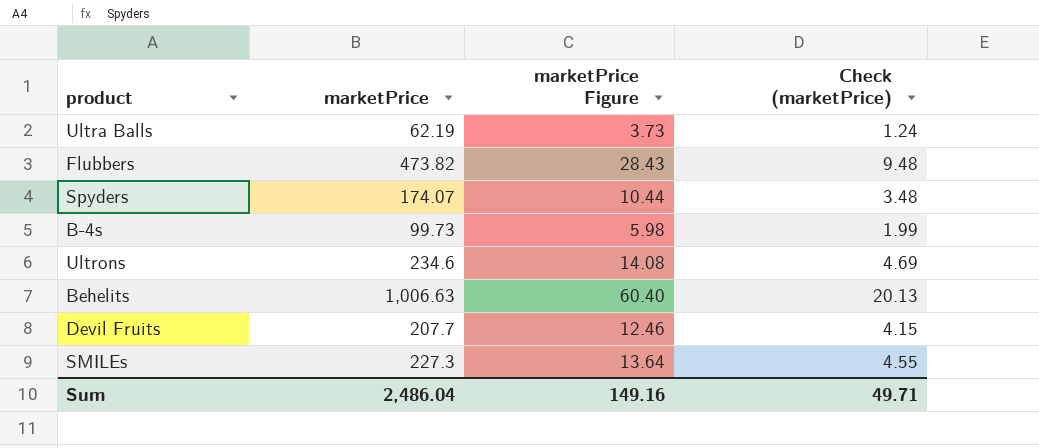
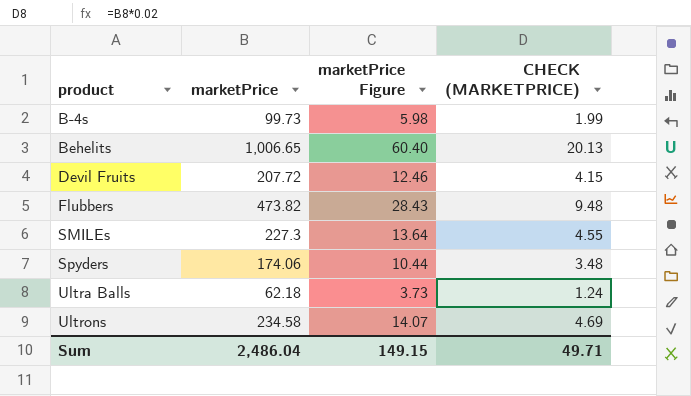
row order: none -> product ascending
column name: Check (marketPrice) -> CHECK (MARKETPRICE)
Behelits | marketPrice: 1,006.63 -> 1,006.65
Devil Fruits | marketPrice: 207.7 -> 207.72
Spyders | marketPrice: 174.07 -> 174.06
Ultra Balls | marketPrice: 62.19 -> 62.18
Ultrons | marketPrice: 234.6 -> 234.58
Ultrons | marketPrice Figure: 14.08 -> 14.07
Sum | marketPrice Figure: 149.16 -> 149.15

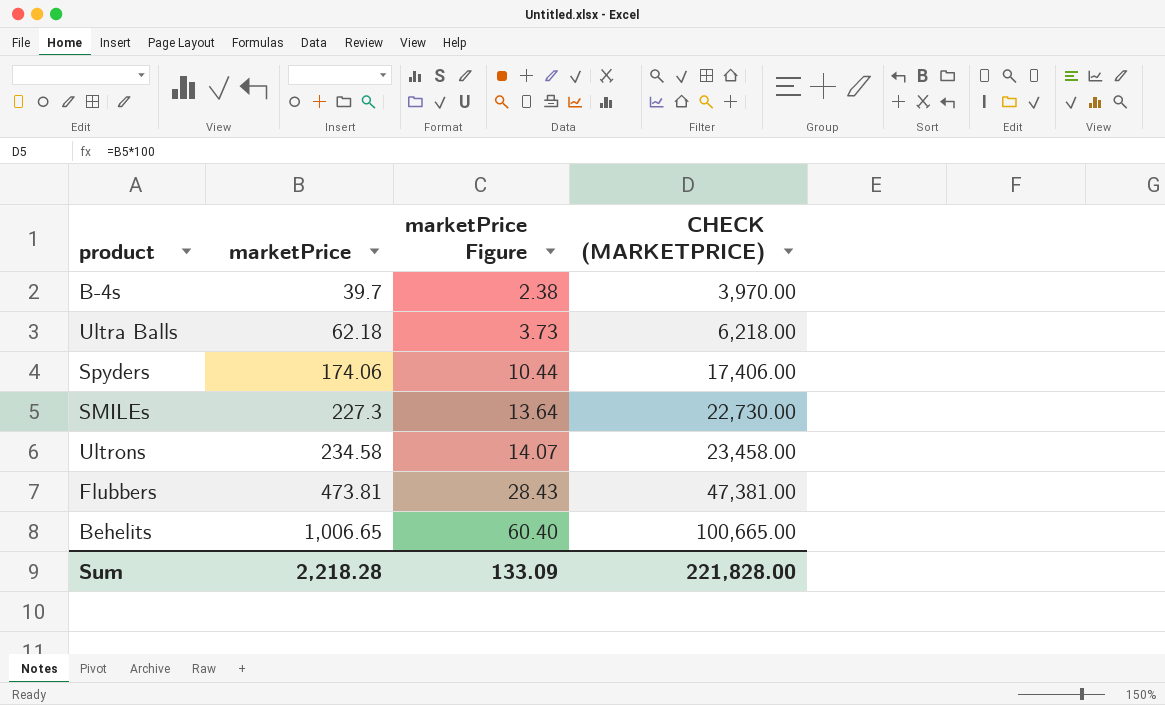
row order: product ascending -> marketPrice ascending
column CHECK (MARKETPRICE) | formula: [marketPrice] * 0.02 -> [marketPrice] * 100
row Devil Fruits: 207.72 | 12.46 | 4.15 -> none
B-4s | marketPrice: 99.73 -> 39.7
B-4s | marketPrice Figure: 5.98 -> 2.38
Flubbers | marketPrice: 473.82 -> 473.81
Sum | marketPrice: 2,486.04 -> 2,218.28
Sum | marketPrice Figure: 149.15 -> 133.09
Sum | CHECK (MARKETPRICE): 49.71 -> 221,828.00

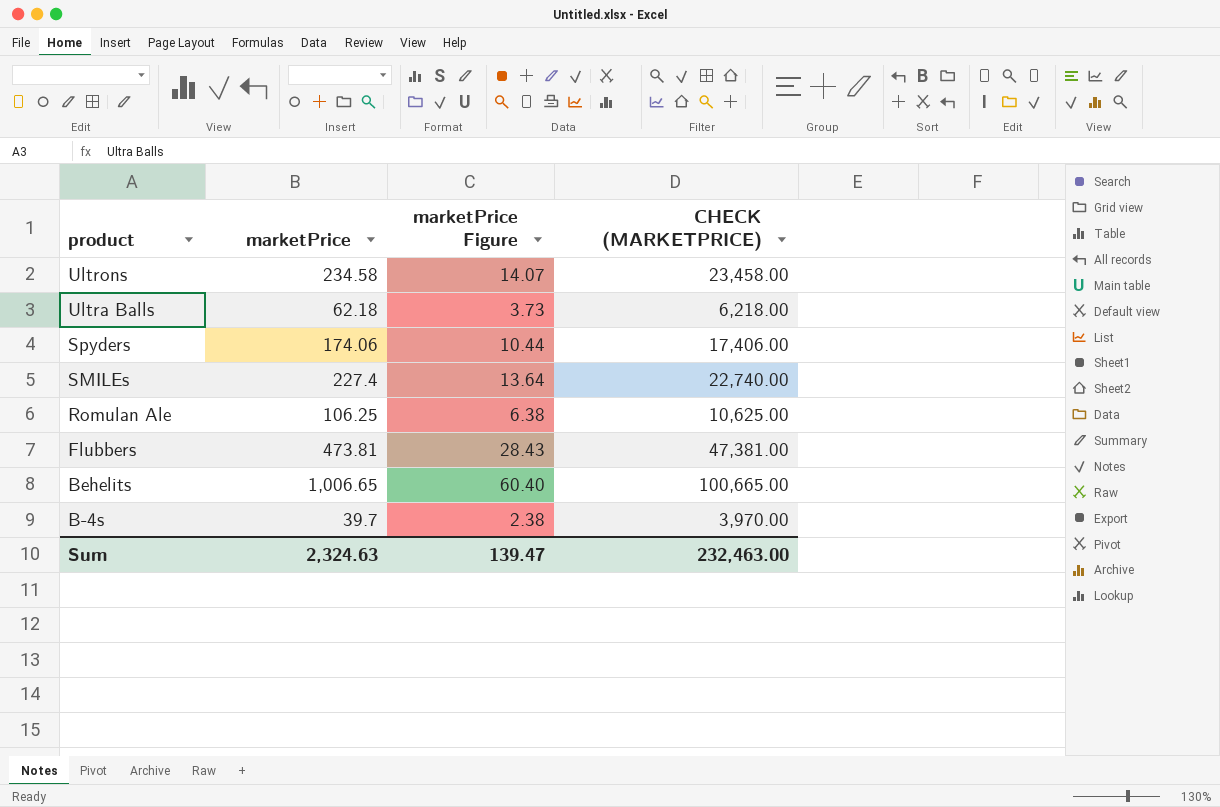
row order: marketPrice ascending -> product descending
SMILEs | marketPrice: 227.3 -> 227.4
SMILEs | CHECK (MARKETPRICE): 22,730.00 -> 22,740.00
row Romulan Ale: none -> 106.25 | 6.38 | 10,625.00
Sum | marketPrice: 2,218.28 -> 2,324.63
Sum | marketPrice Figure: 133.09 -> 139.47
Sum | CHECK (MARKETPRICE): 221,828.00 -> 232,463.00

